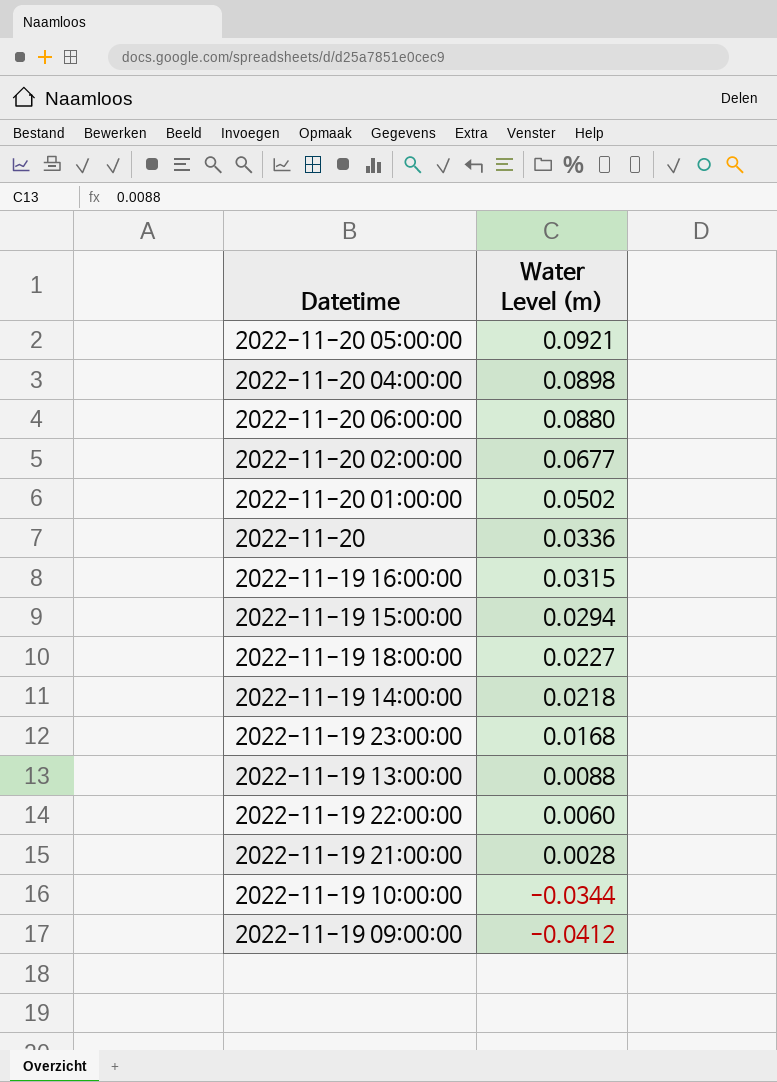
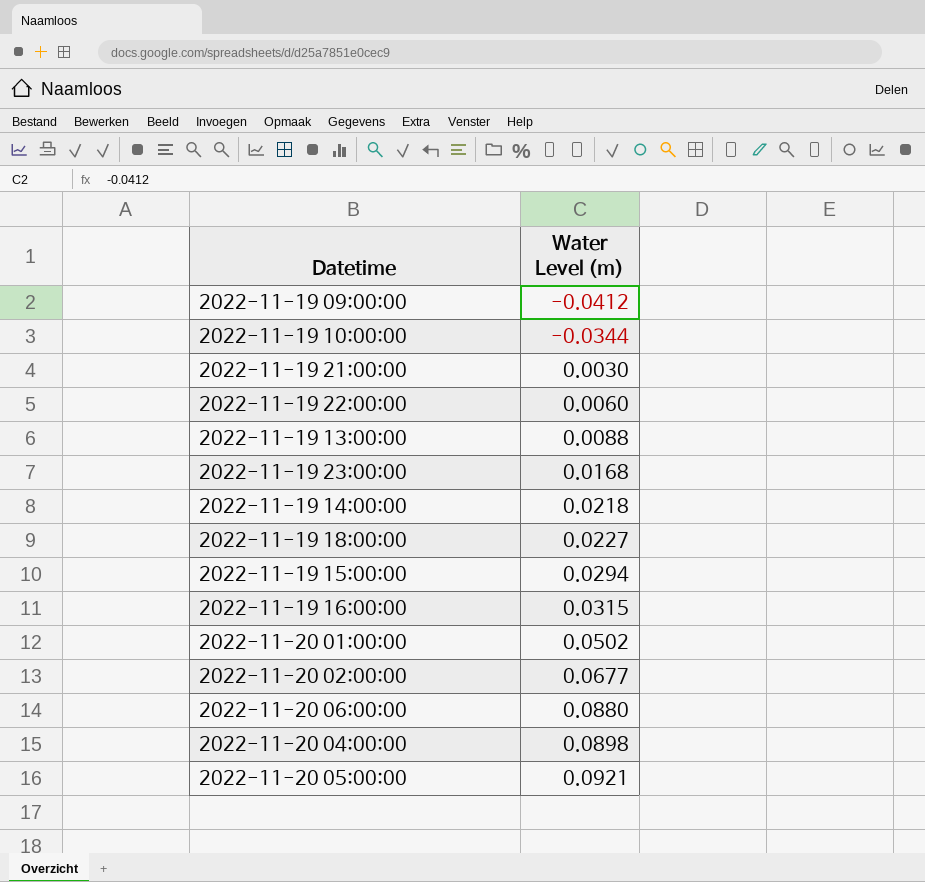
row order: Water Level (m) descending -> Water Level (m) ascending
row 2022-11-20: 0.0336 -> none
2022-11-19 21:00:00 | Water Level (m): 0.0028 -> 0.0030

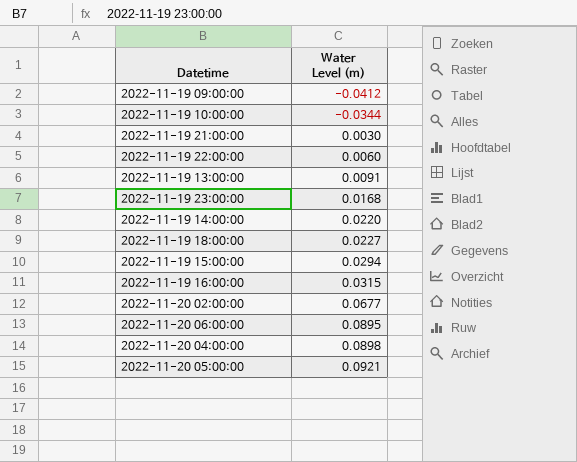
row 2022-11-20 01:00:00: 0.0502 -> none
2022-11-19 13:00:00 | Water Level (m): 0.0088 -> 0.0091
2022-11-19 14:00:00 | Water Level (m): 0.0218 -> 0.0220
2022-11-20 06:00:00 | Water Level (m): 0.0880 -> 0.0895

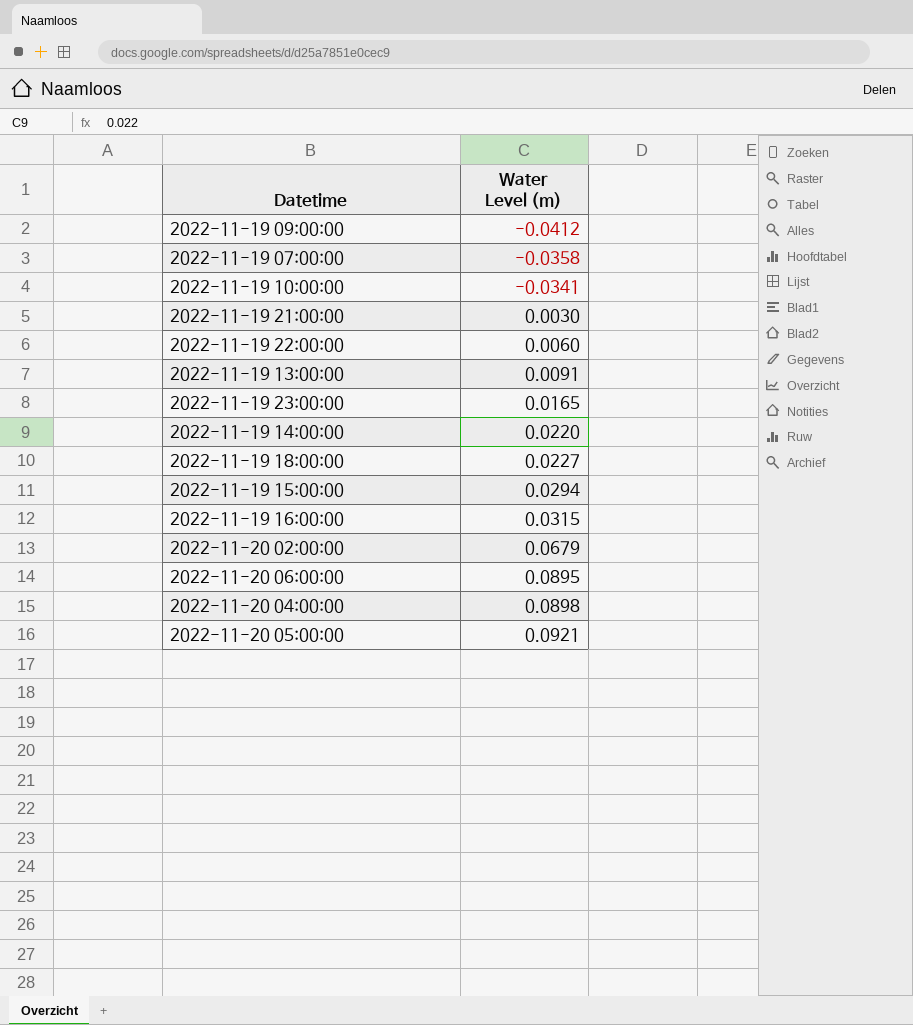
row 2022-11-19 07:00:00: none -> -0.0358
2022-11-19 10:00:00 | Water Level (m): -0.0344 -> -0.0341
2022-11-19 23:00:00 | Water Level (m): 0.0168 -> 0.0165
2022-11-20 02:00:00 | Water Level (m): 0.0677 -> 0.0679

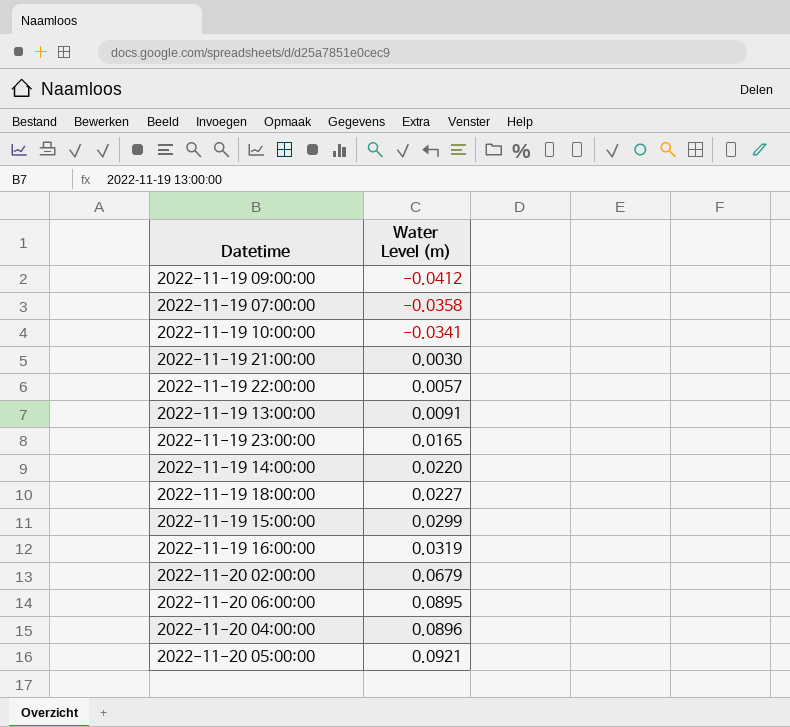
2022-11-19 22:00:00 | Water Level (m): 0.0060 -> 0.0057
2022-11-19 15:00:00 | Water Level (m): 0.0294 -> 0.0299
2022-11-19 16:00:00 | Water Level (m): 0.0315 -> 0.0319
2022-11-20 04:00:00 | Water Level (m): 0.0898 -> 0.0896

